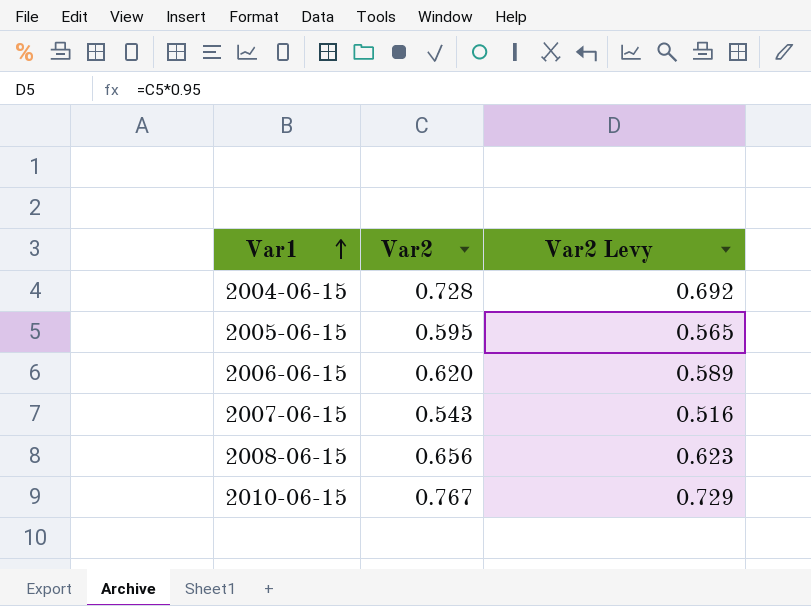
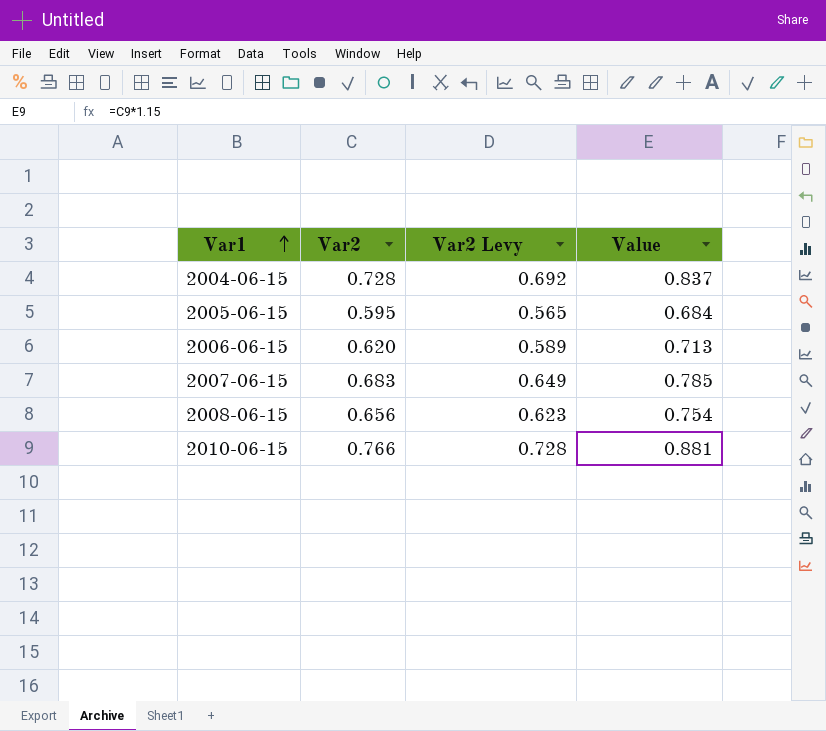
column Value | formula: none -> [Var2] * 1.15
2007-06-15 | Var2: 0.543 -> 0.683
2007-06-15 | Var2 Levy: 0.516 -> 0.649
2010-06-15 | Var2: 0.767 -> 0.766
2010-06-15 | Var2 Levy: 0.729 -> 0.728

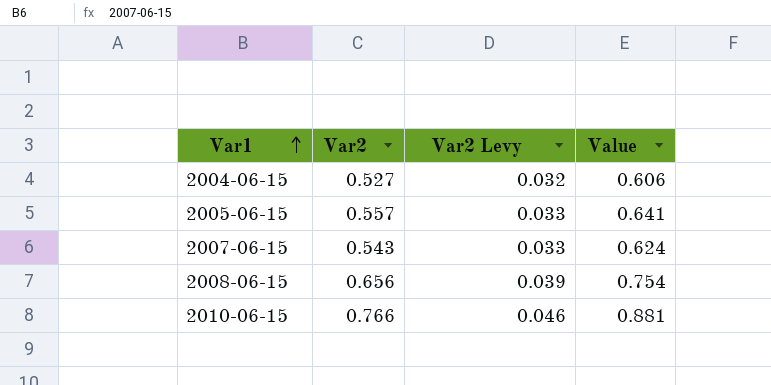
column Var2 Levy | formula: [Var2] * 0.95 -> [Var2] * 0.06
row 2006-06-15: 0.620 | 0.589 | 0.713 -> none
2004-06-15 | Var2: 0.728 -> 0.527
2004-06-15 | Value: 0.837 -> 0.606
2005-06-15 | Var2: 0.595 -> 0.557
2005-06-15 | Value: 0.684 -> 0.641
2007-06-15 | Var2: 0.683 -> 0.543
2007-06-15 | Value: 0.785 -> 0.624

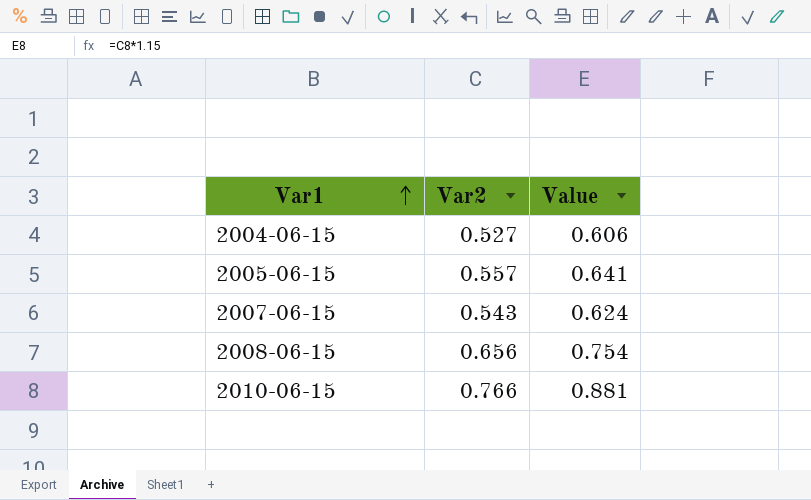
column Var2 Levy | formula: [Var2] * 0.06 -> none

